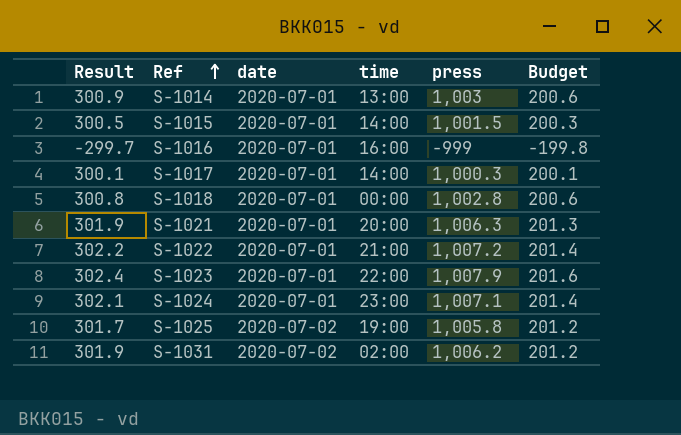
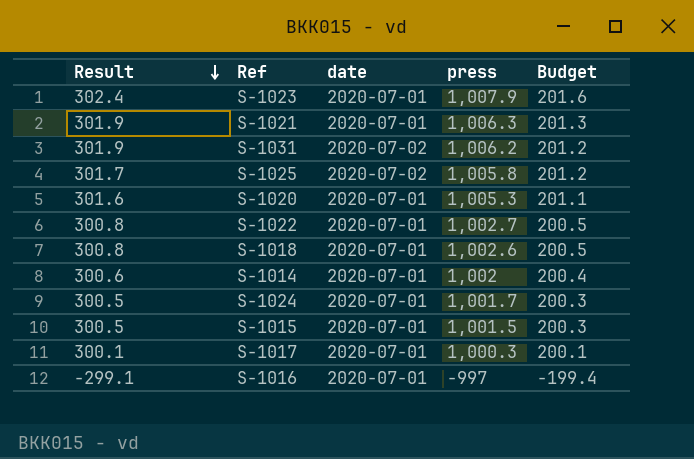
row order: Ref ascending -> Result descending
column time | position: 4 -> none
row S-1020: none -> 301.6 | 2020-07-01 | 1,005.3 | 201.1
S-1022 | Result: 302.2 -> 300.8
S-1022 | press: 1,007.2 -> 1,002.7
S-1022 | Budget: 201.4 -> 200.5
S-1018 | press: 1,002.8 -> 1,002.6
S-1018 | Budget: 200.6 -> 200.5
S-1014 | Result: 300.9 -> 300.6
S-1014 | press: 1,003 -> 1,002
S-1014 | Budget: 200.6 -> 200.4
S-1024 | Result: 302.1 -> 300.5
S-1024 | press: 1,007.1 -> 1,001.7
S-1024 | Budget: 201.4 -> 200.3
S-1016 | Result: -299.7 -> -299.1
S-1016 | press: -999 -> -997
S-1016 | Budget: -199.8 -> -199.4

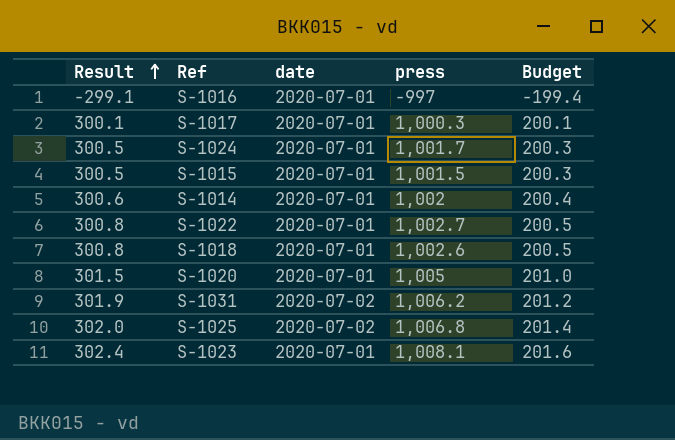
row order: Result descending -> Result ascending
row S-1021: 301.9 | 2020-07-01 | 1,006.3 | 201.3 -> none
S-1020 | Result: 301.6 -> 301.5
S-1020 | press: 1,005.3 -> 1,005
S-1020 | Budget: 201.1 -> 201.0
S-1025 | Result: 301.7 -> 302.0
S-1025 | press: 1,005.8 -> 1,006.8
S-1025 | Budget: 201.2 -> 201.4
S-1023 | press: 1,007.9 -> 1,008.1

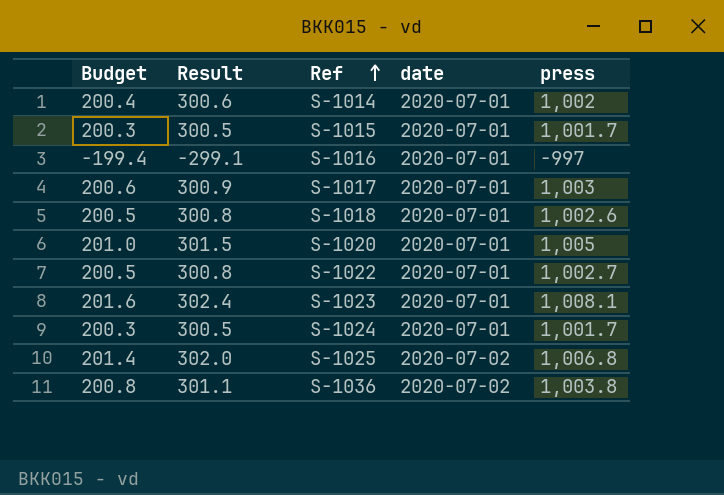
row order: Result ascending -> Ref ascending
column Budget | position: 5 -> 1
row S-1031: 301.9 | 2020-07-02 | 1,006.2 | 201.2 -> none
S-1015 | press: 1,001.5 -> 1,001.7
S-1017 | Budget: 200.1 -> 200.6
S-1017 | Result: 300.1 -> 300.9
S-1017 | press: 1,000.3 -> 1,003
row S-1036: none -> 200.8 | 301.1 | 2020-07-02 | 1,003.8

